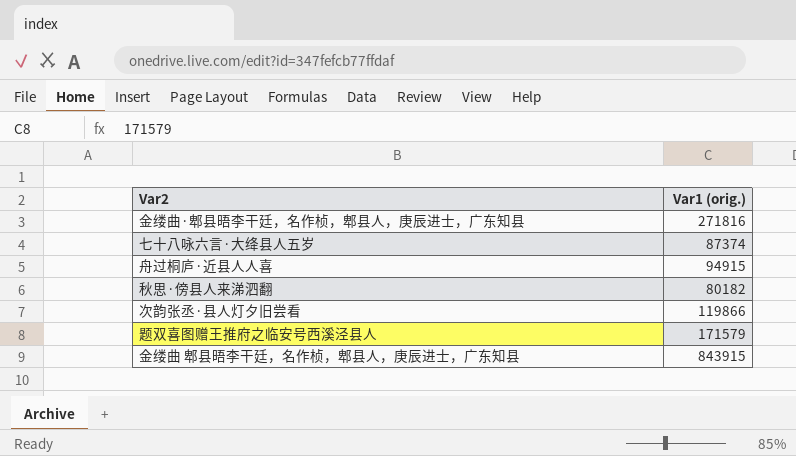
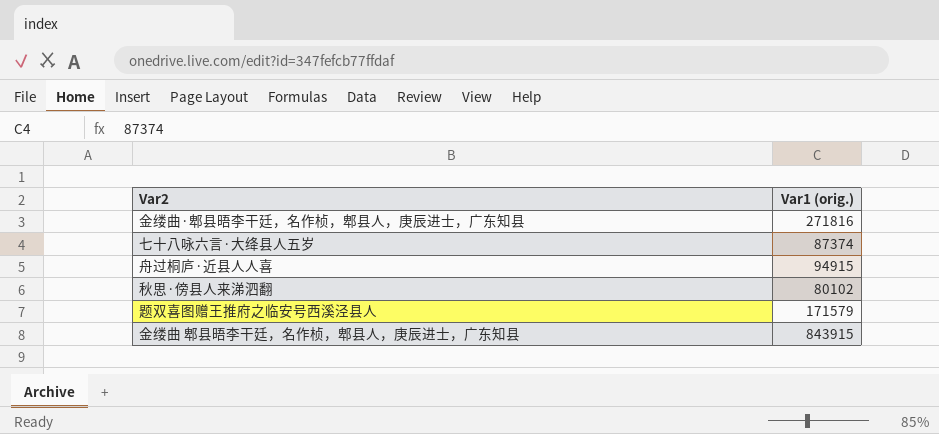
row 次韵张丞·县人灯夕旧尝看: 119866 -> none
秋思·傍县人来涕泗翻 | Var1 (orig.): 80182 -> 80102

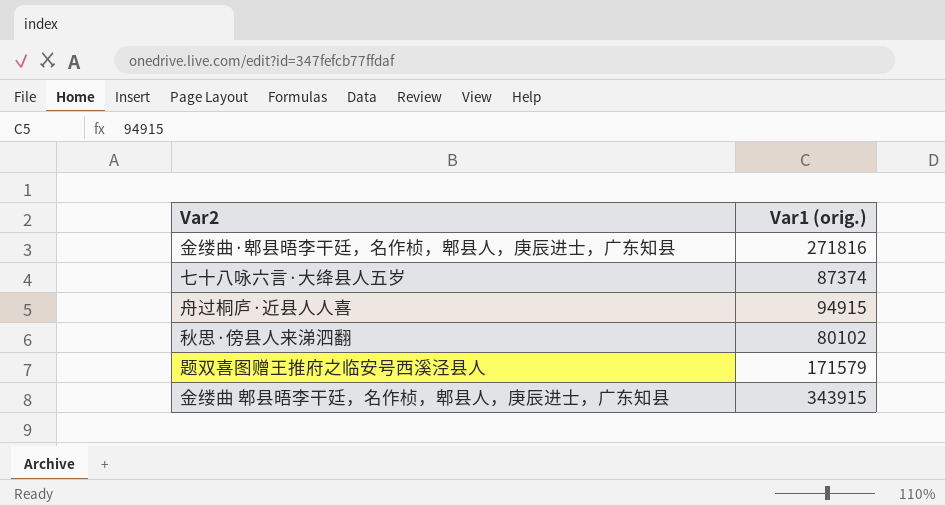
金缕曲 郫县晤李干廷，名作桢，郫县人，庚辰进士，广东知县 | Var1 (orig.): 843915 -> 343915

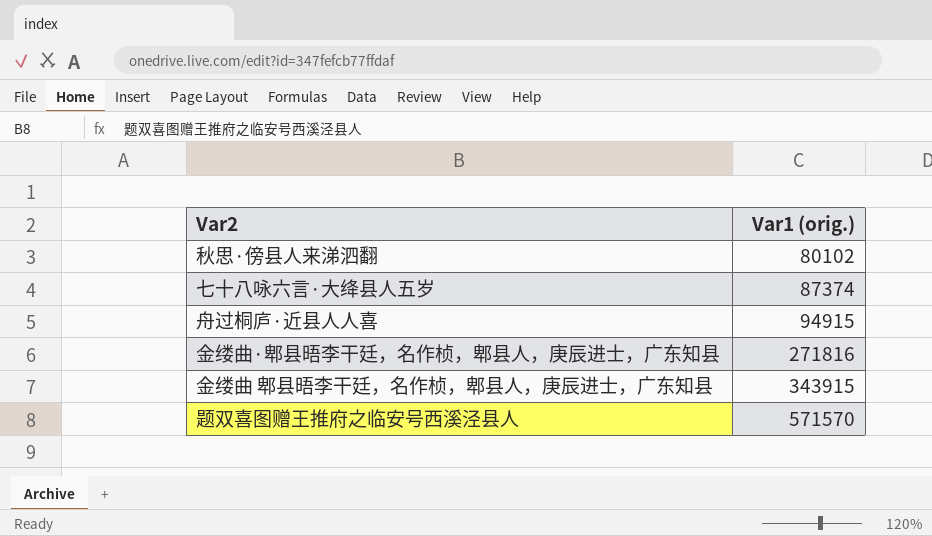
row order: none -> Var1 (orig.) ascending
题双喜图赠王推府之临安号西溪泾县人 | Var1 (orig.): 171579 -> 571570

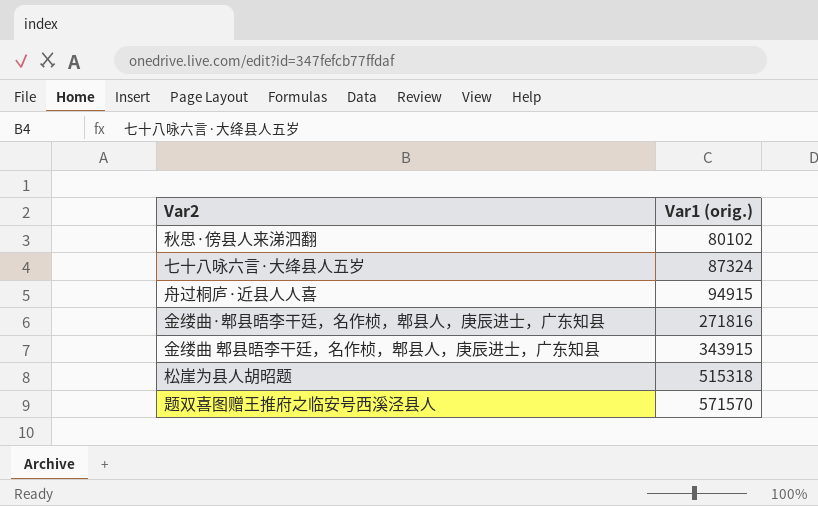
七十八咏六言·大绛县人五岁 | Var1 (orig.): 87374 -> 87324
row 松崖为县人胡昭题: none -> 515318

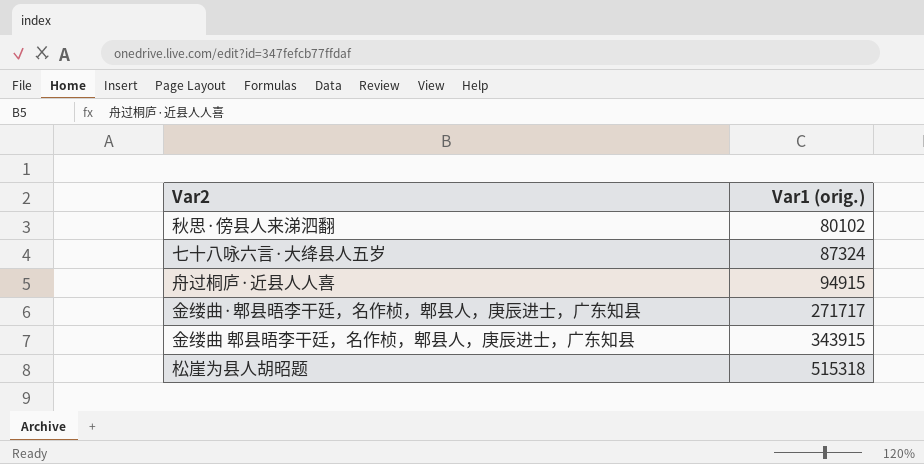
row 题双喜图赠王推府之临安号西溪泾县人: 571570 -> none
金缕曲·郫县晤李干廷，名作桢，郫县人，庚辰进士，广东知县 | Var1 (orig.): 271816 -> 271717

